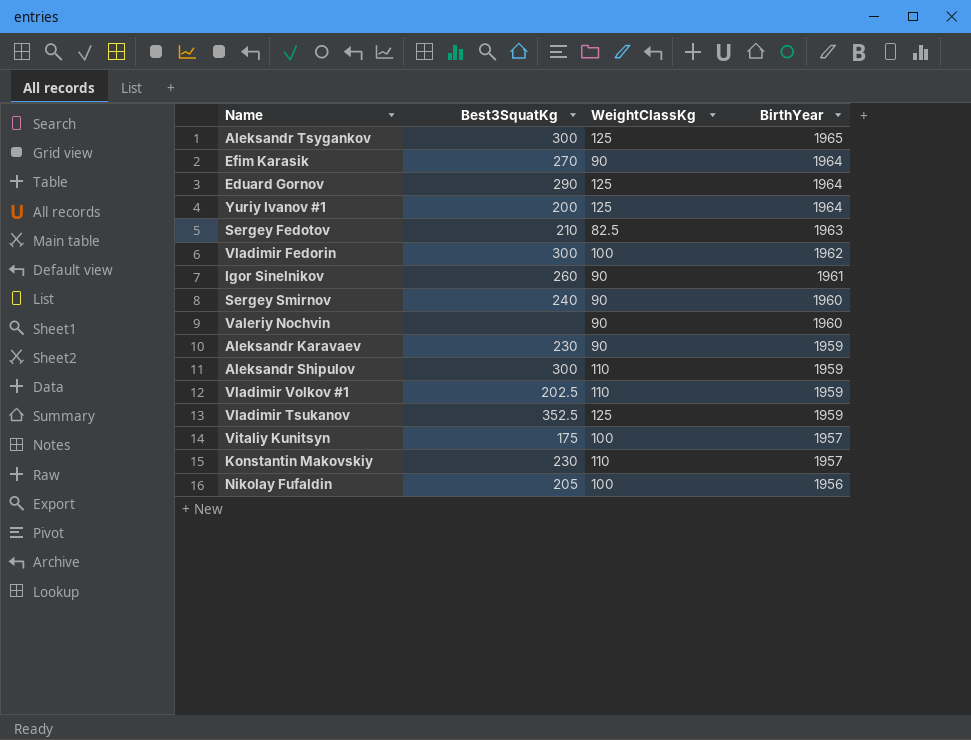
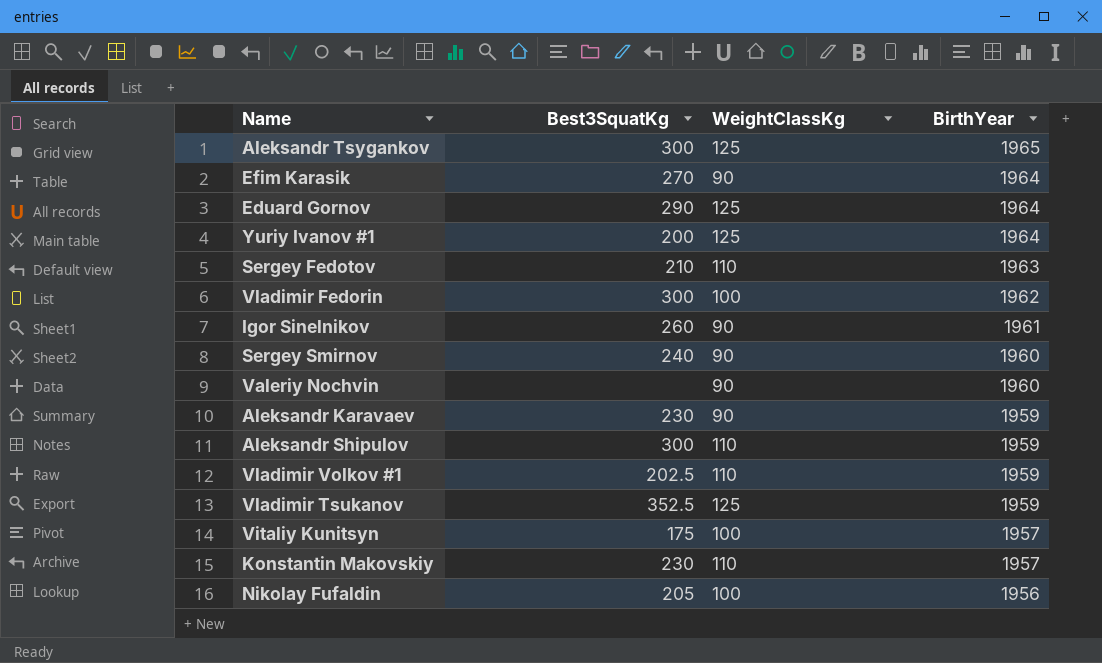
Sergey Fedotov | WeightClassKg: 82.5 -> 110

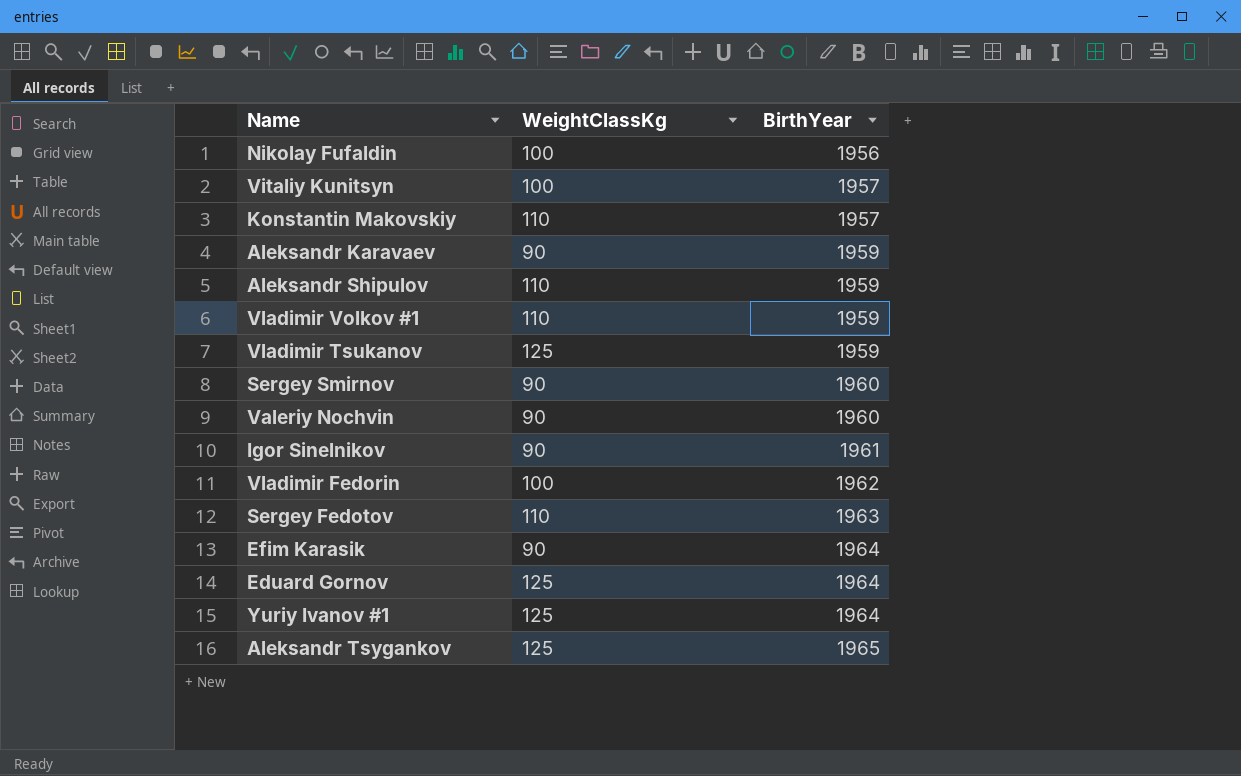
row order: BirthYear descending -> BirthYear ascending
column Best3SquatKg | position: 2 -> none

